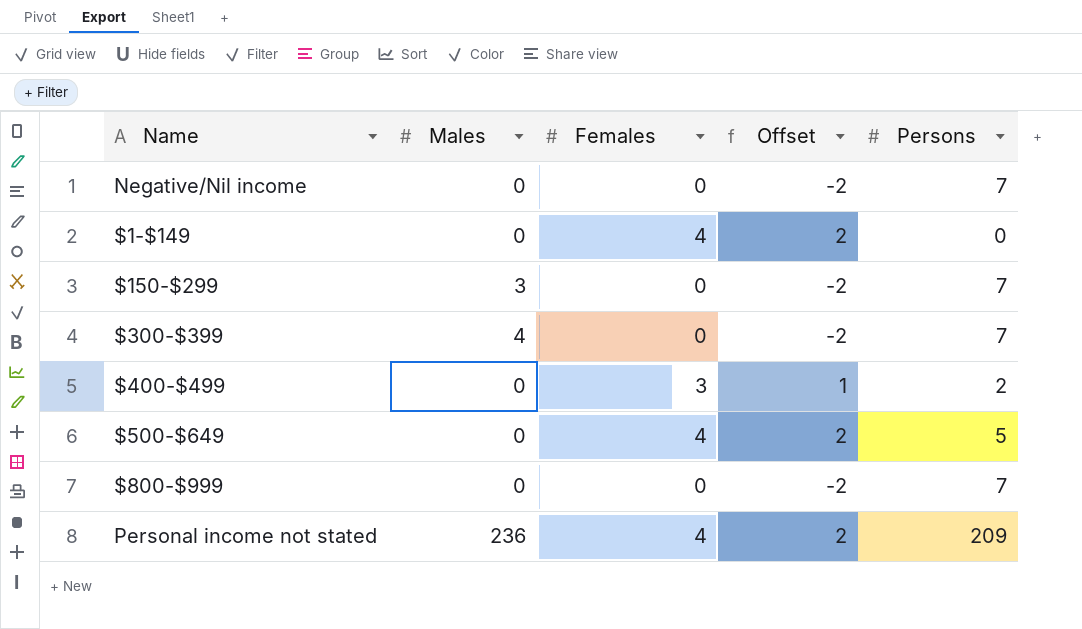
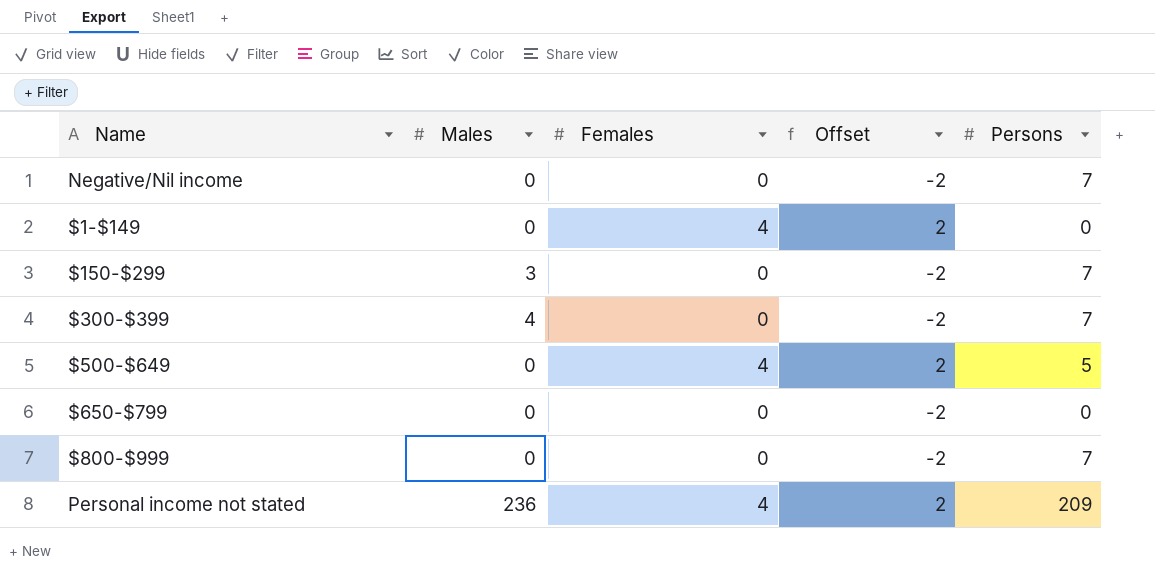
row $400-$499: 0 | 3 | 1 | 2 -> none
row $650-$799: none -> 0 | 0 | -2 | 0

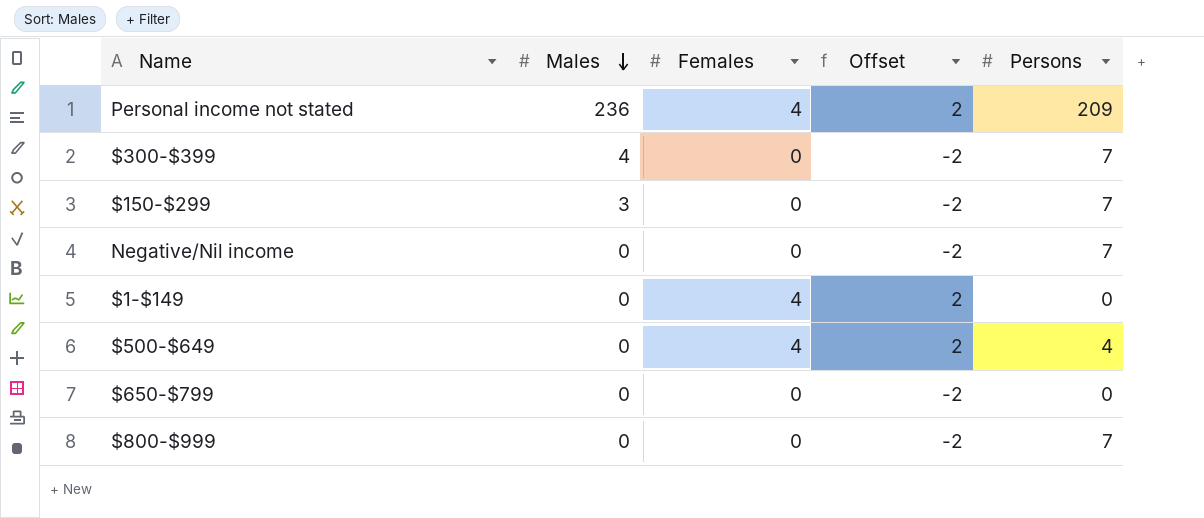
row order: none -> Males descending
$500-$649 | Persons: 5 -> 4

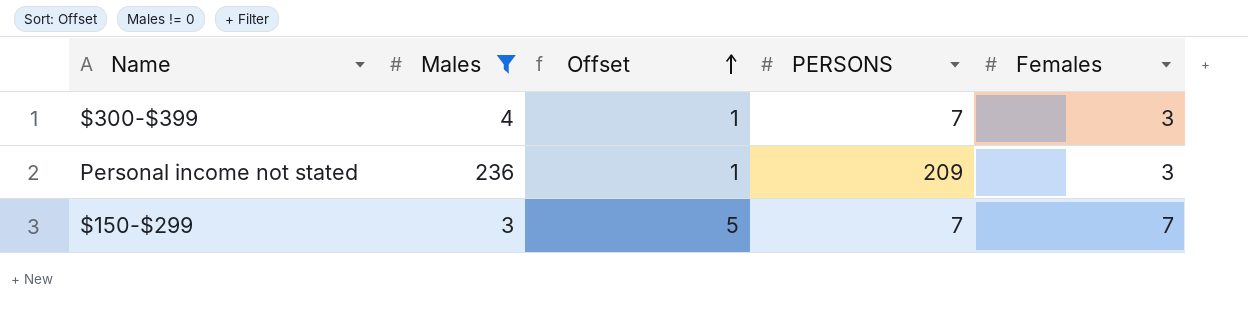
filter: none -> Males != 0
row order: Males descending -> Offset ascending
column name: Persons -> PERSONS
column Females | position: 3 -> 5
$300-$399 | Offset: -2 -> 1
$300-$399 | Females: 0 -> 3
Personal income not stated | Offset: 2 -> 1
Personal income not stated | Females: 4 -> 3
$150-$299 | Offset: -2 -> 5
$150-$299 | Females: 0 -> 7

